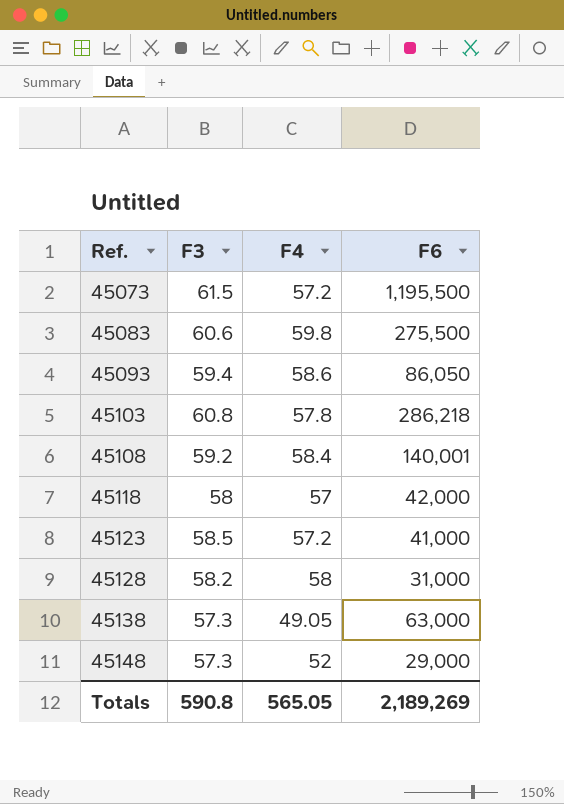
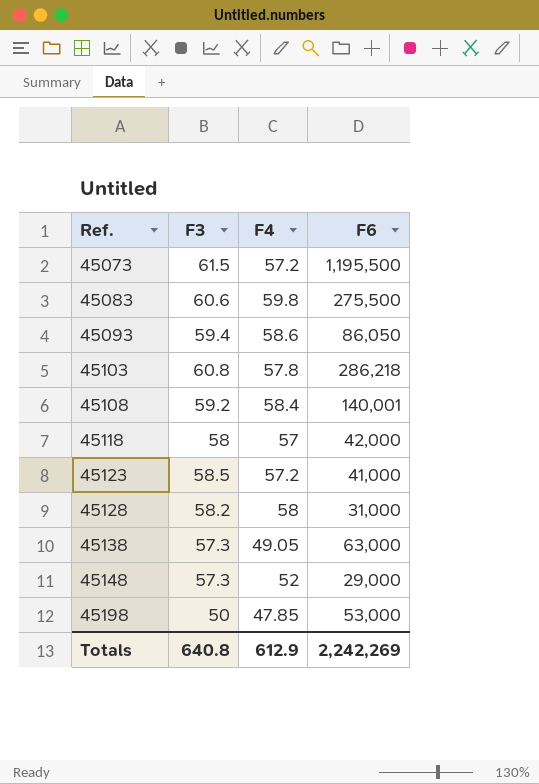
row 45198: none -> 50 | 47.85 | 53,000
Totals | F3: 590.8 -> 640.8
Totals | F4: 565.05 -> 612.9
Totals | F6: 2,189,269 -> 2,242,269

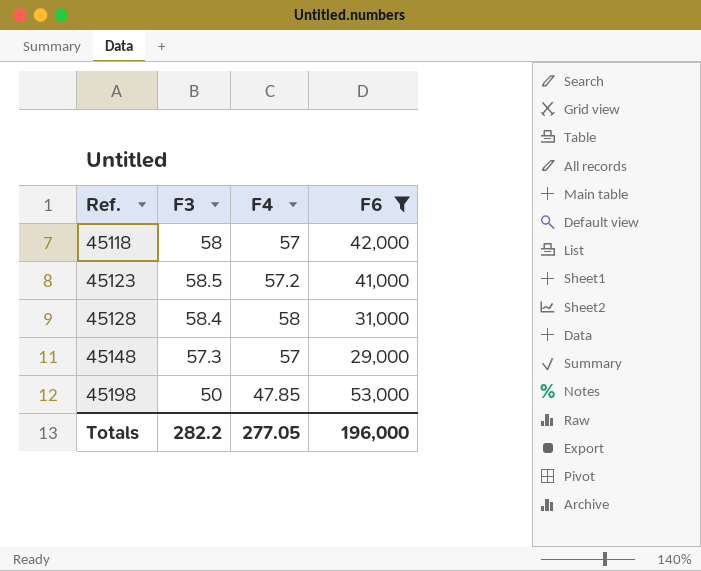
filter: none -> F6 <= 53,000
45128 | F3: 58.2 -> 58.4
45148 | F4: 52 -> 57
Totals | F3: 640.8 -> 282.2
Totals | F4: 612.9 -> 277.05
Totals | F6: 2,242,269 -> 196,000

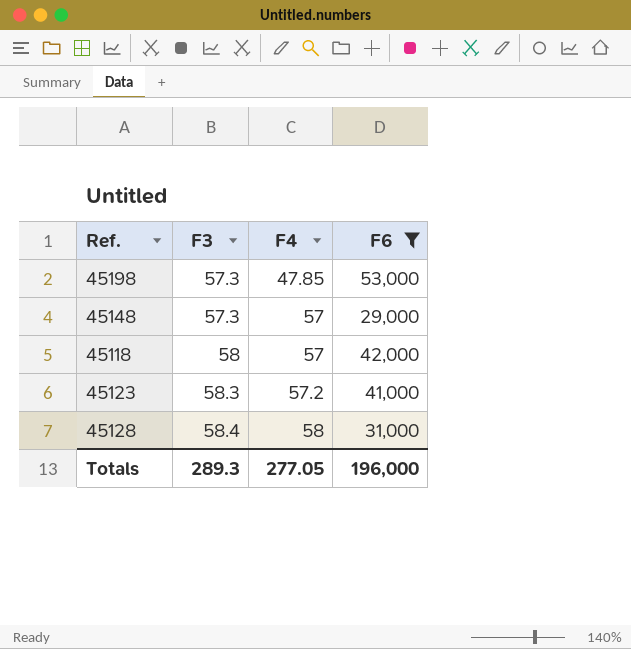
row order: Ref. ascending -> F3 ascending
45198 | F3: 50 -> 57.3
45123 | F3: 58.5 -> 58.3
Totals | F3: 282.2 -> 289.3

